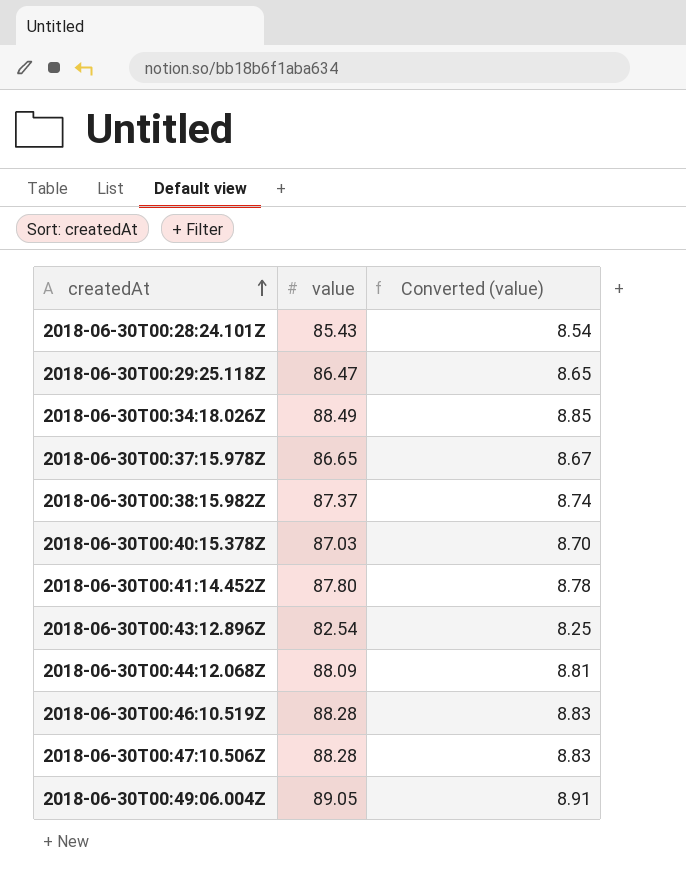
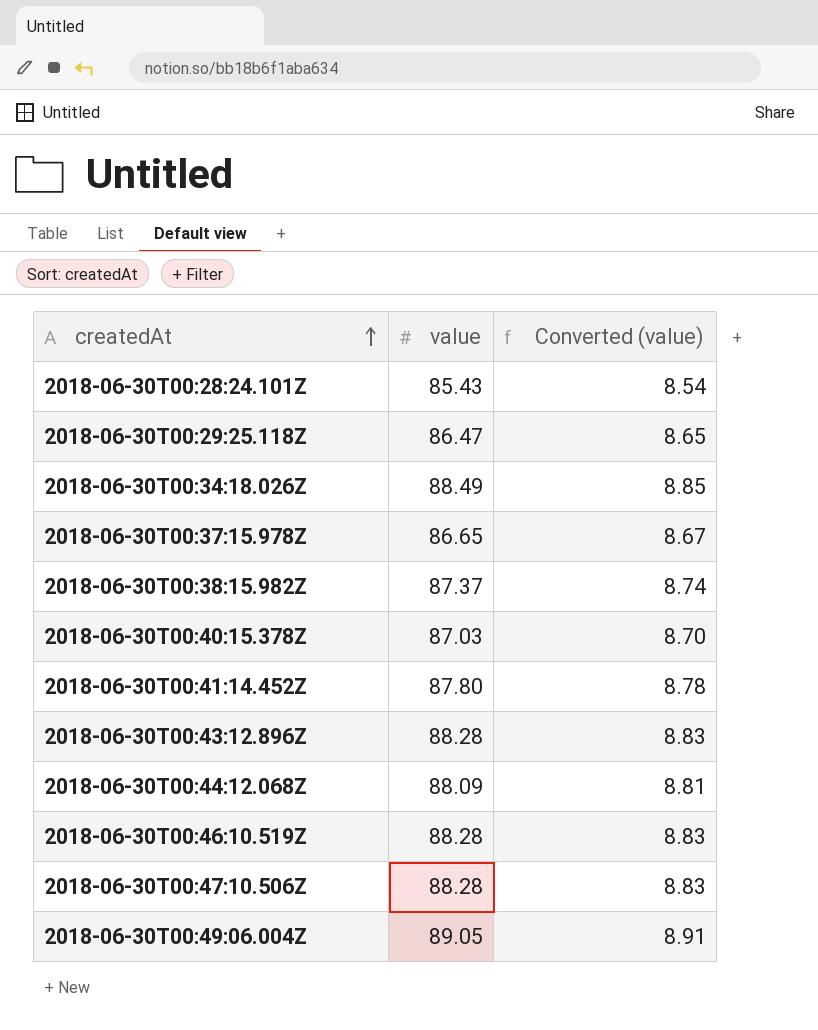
2018-06-30T00:43:12.896Z | value: 82.54 -> 88.28
2018-06-30T00:43:12.896Z | Converted (value): 8.25 -> 8.83

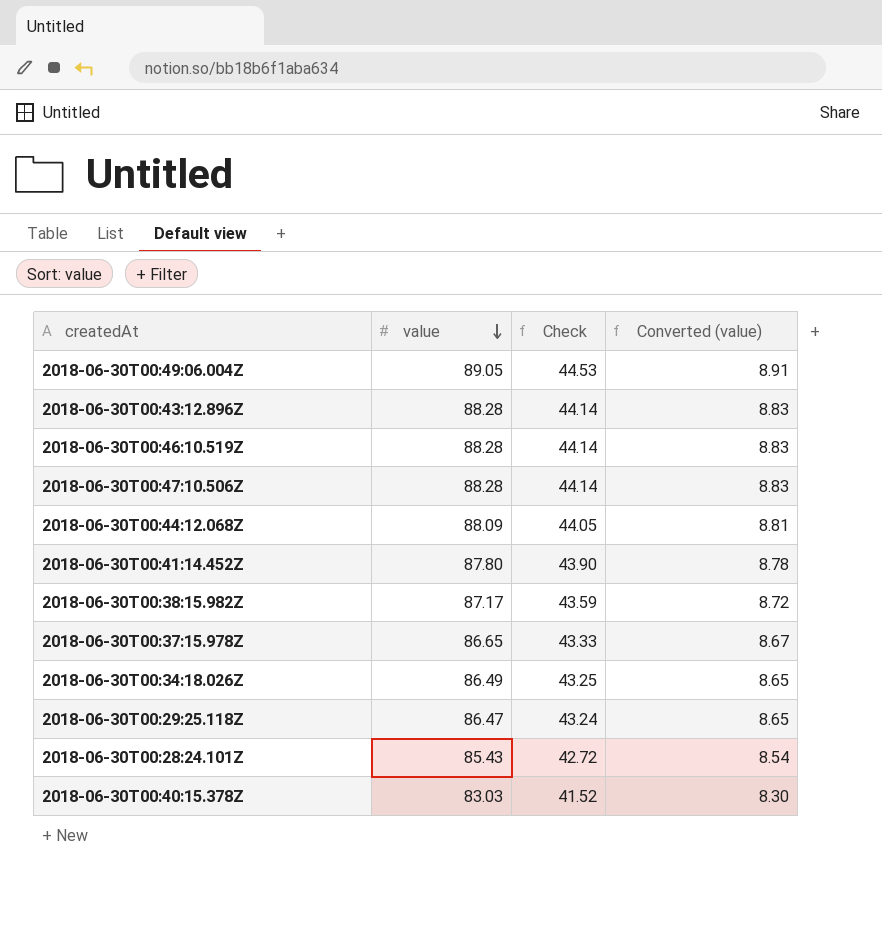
row order: createdAt ascending -> value descending
column Check | formula: none -> [value] * 0.5
2018-06-30T00:38:15.982Z | value: 87.37 -> 87.17
2018-06-30T00:38:15.982Z | Converted (value): 8.74 -> 8.72
2018-06-30T00:34:18.026Z | value: 88.49 -> 86.49
2018-06-30T00:34:18.026Z | Converted (value): 8.85 -> 8.65
2018-06-30T00:40:15.378Z | value: 87.03 -> 83.03
2018-06-30T00:40:15.378Z | Converted (value): 8.70 -> 8.30

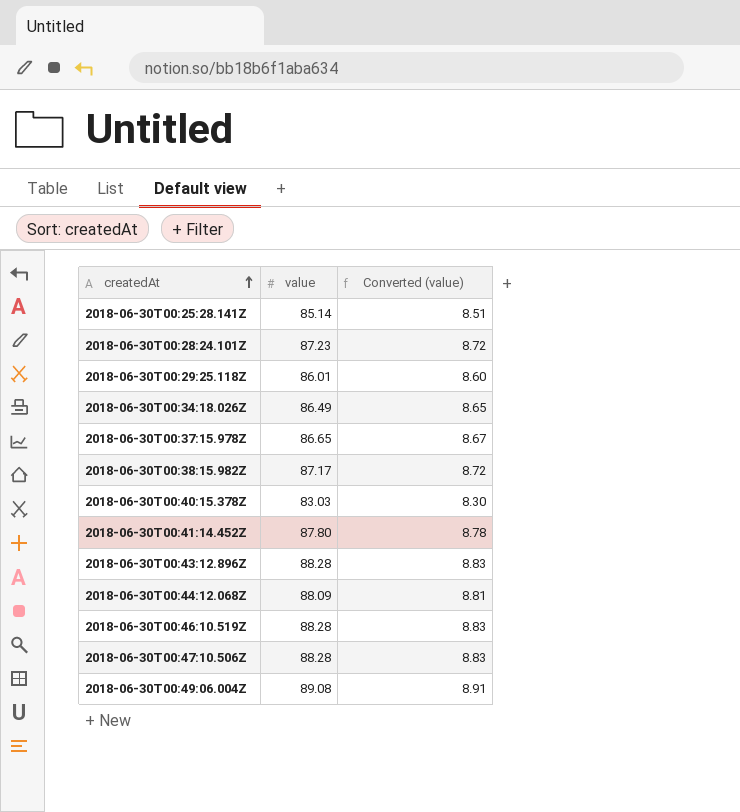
row order: value descending -> createdAt ascending
column Check | formula: [value] * 0.5 -> none
row 2018-06-30T00:25:28.141Z: none -> 85.14 | 8.51
2018-06-30T00:28:24.101Z | value: 85.43 -> 87.23
2018-06-30T00:28:24.101Z | Converted (value): 8.54 -> 8.72
2018-06-30T00:29:25.118Z | value: 86.47 -> 86.01
2018-06-30T00:29:25.118Z | Converted (value): 8.65 -> 8.60
2018-06-30T00:49:06.004Z | value: 89.05 -> 89.08

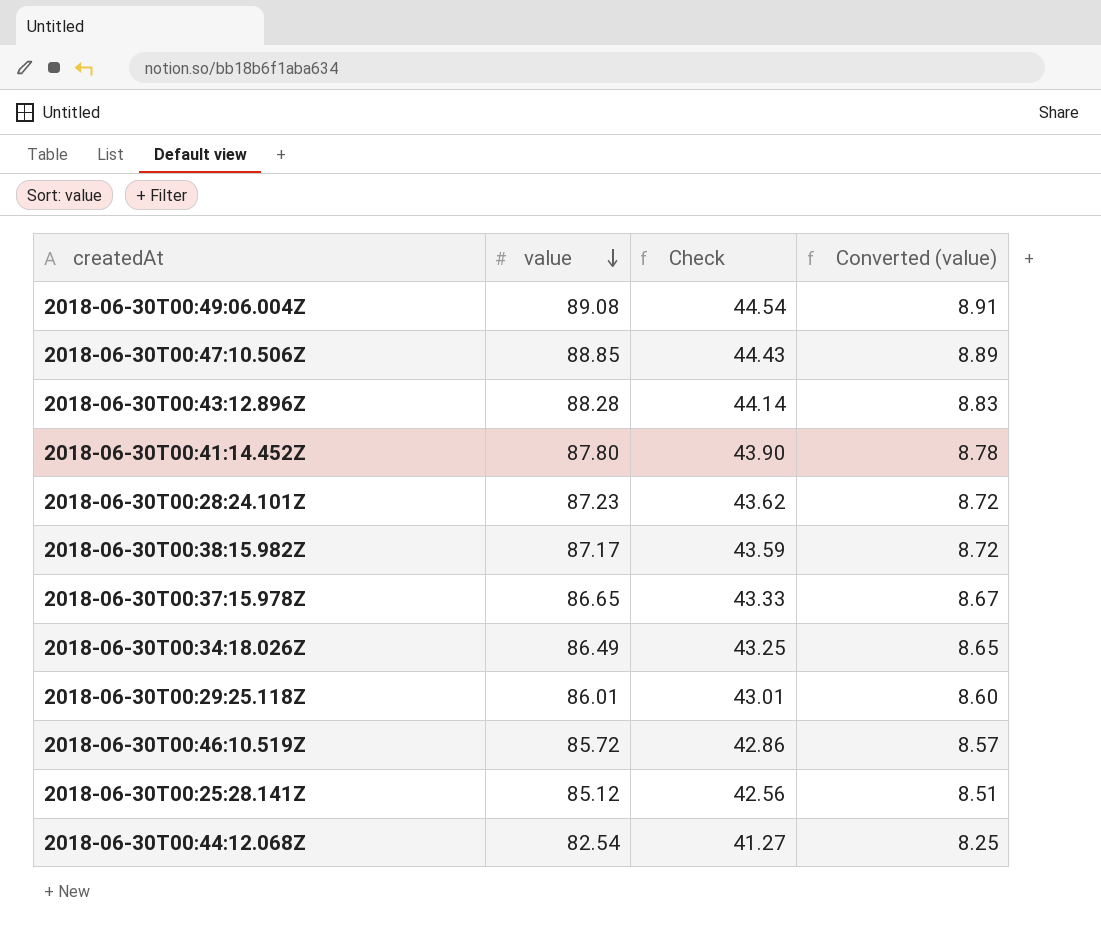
row order: createdAt ascending -> value descending
column Check | formula: none -> [value] * 0.5
row 2018-06-30T00:40:15.378Z: 83.03 | 8.30 -> none
2018-06-30T00:47:10.506Z | value: 88.28 -> 88.85
2018-06-30T00:47:10.506Z | Converted (value): 8.83 -> 8.89
2018-06-30T00:46:10.519Z | value: 88.28 -> 85.72
2018-06-30T00:46:10.519Z | Converted (value): 8.83 -> 8.57
2018-06-30T00:25:28.141Z | value: 85.14 -> 85.12
2018-06-30T00:44:12.068Z | value: 88.09 -> 82.54
2018-06-30T00:44:12.068Z | Converted (value): 8.81 -> 8.25

